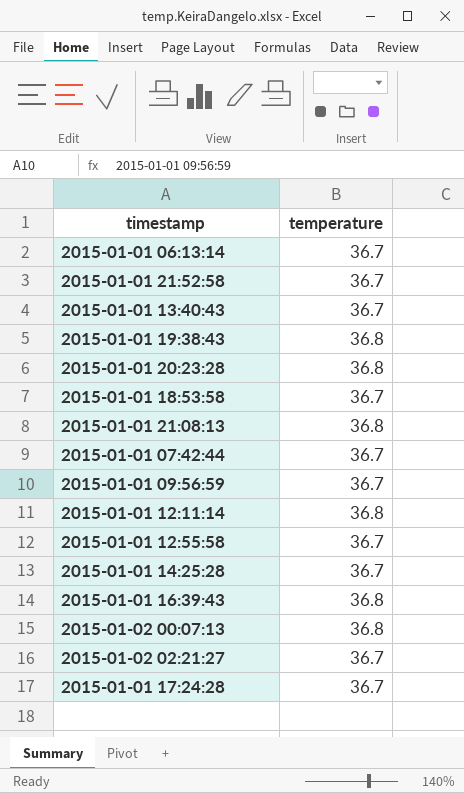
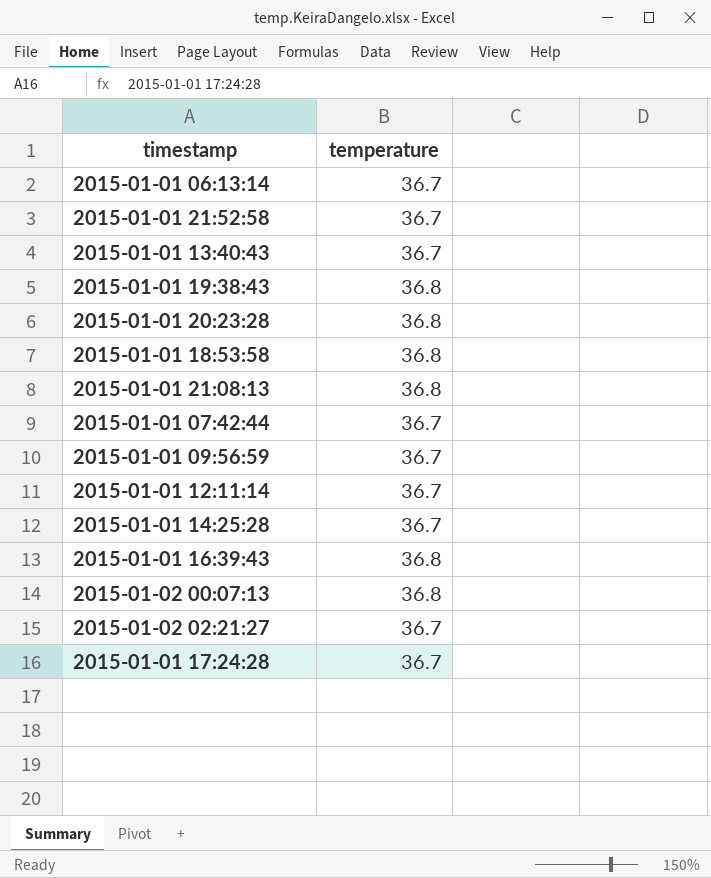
row 2015-01-01 12:55:58: 36.7 -> none
2015-01-01 18:53:58 | temperature: 36.7 -> 36.8
2015-01-01 12:11:14 | temperature: 36.8 -> 36.7

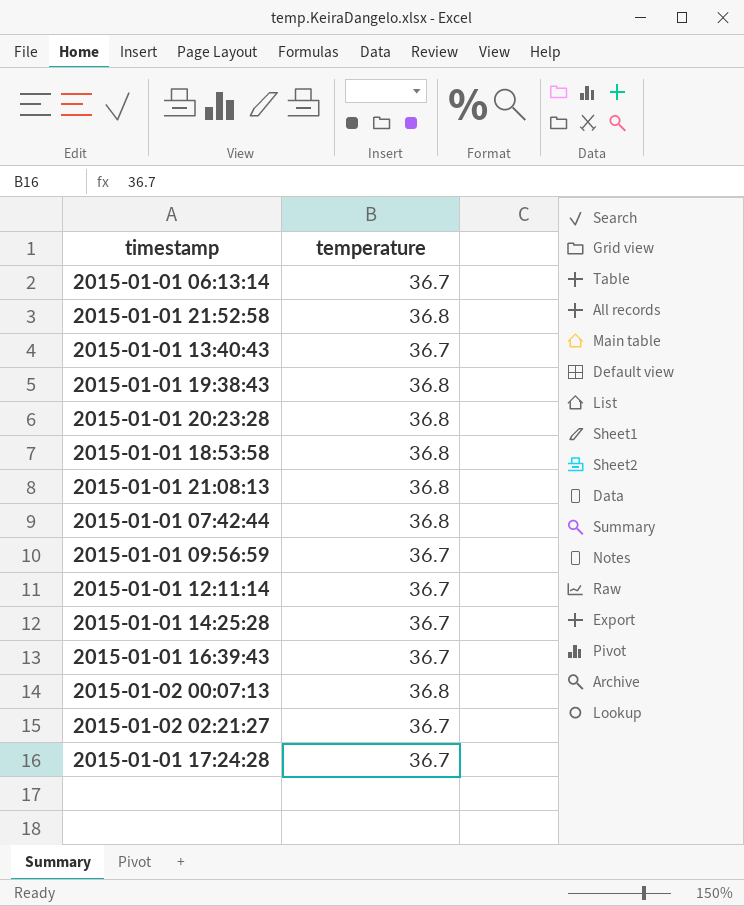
2015-01-01 21:52:58 | temperature: 36.7 -> 36.8
2015-01-01 07:42:44 | temperature: 36.7 -> 36.8
2015-01-01 16:39:43 | temperature: 36.8 -> 36.7

